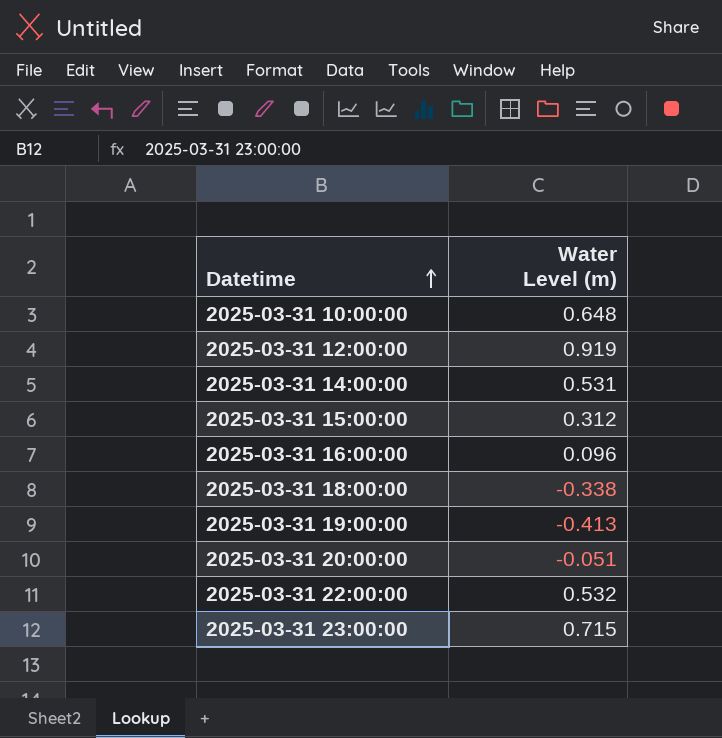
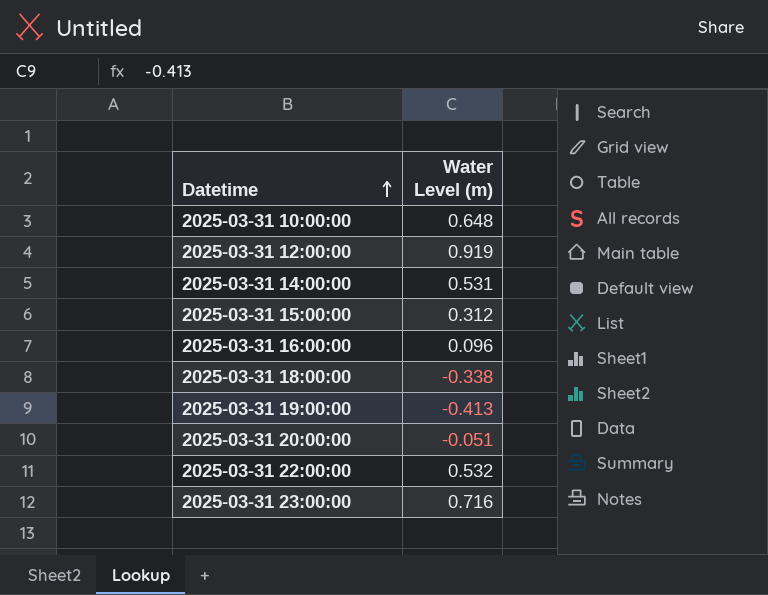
2025-03-31 23:00:00 | Water Level (m): 0.715 -> 0.716

